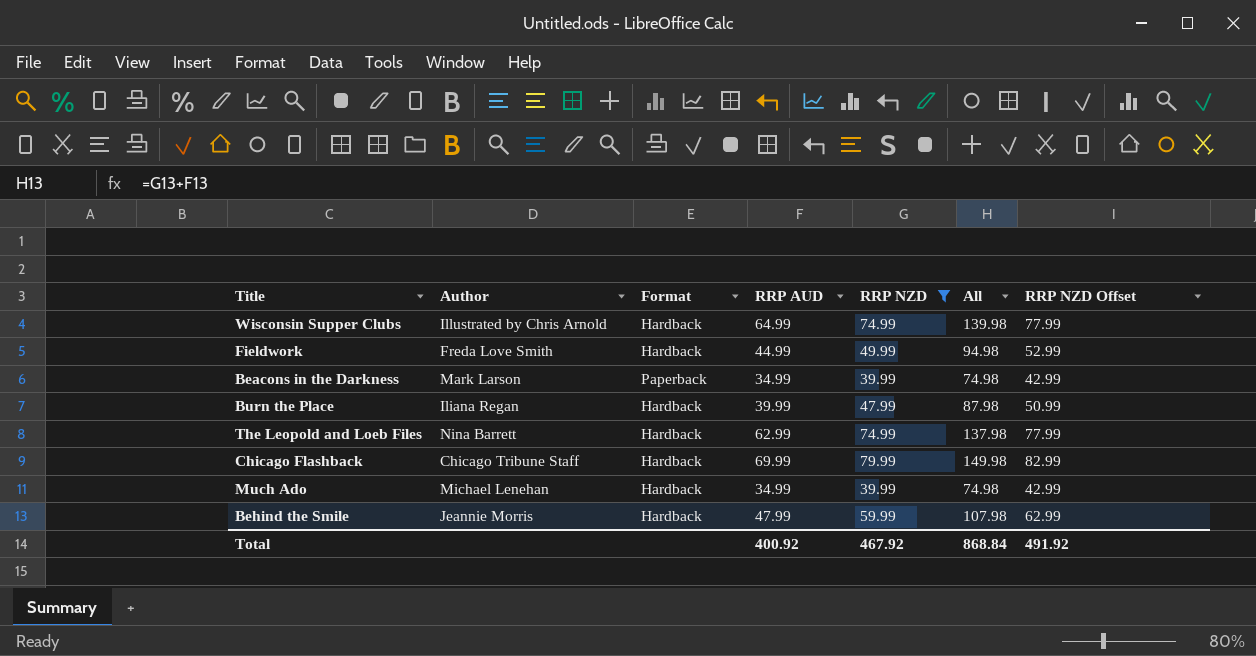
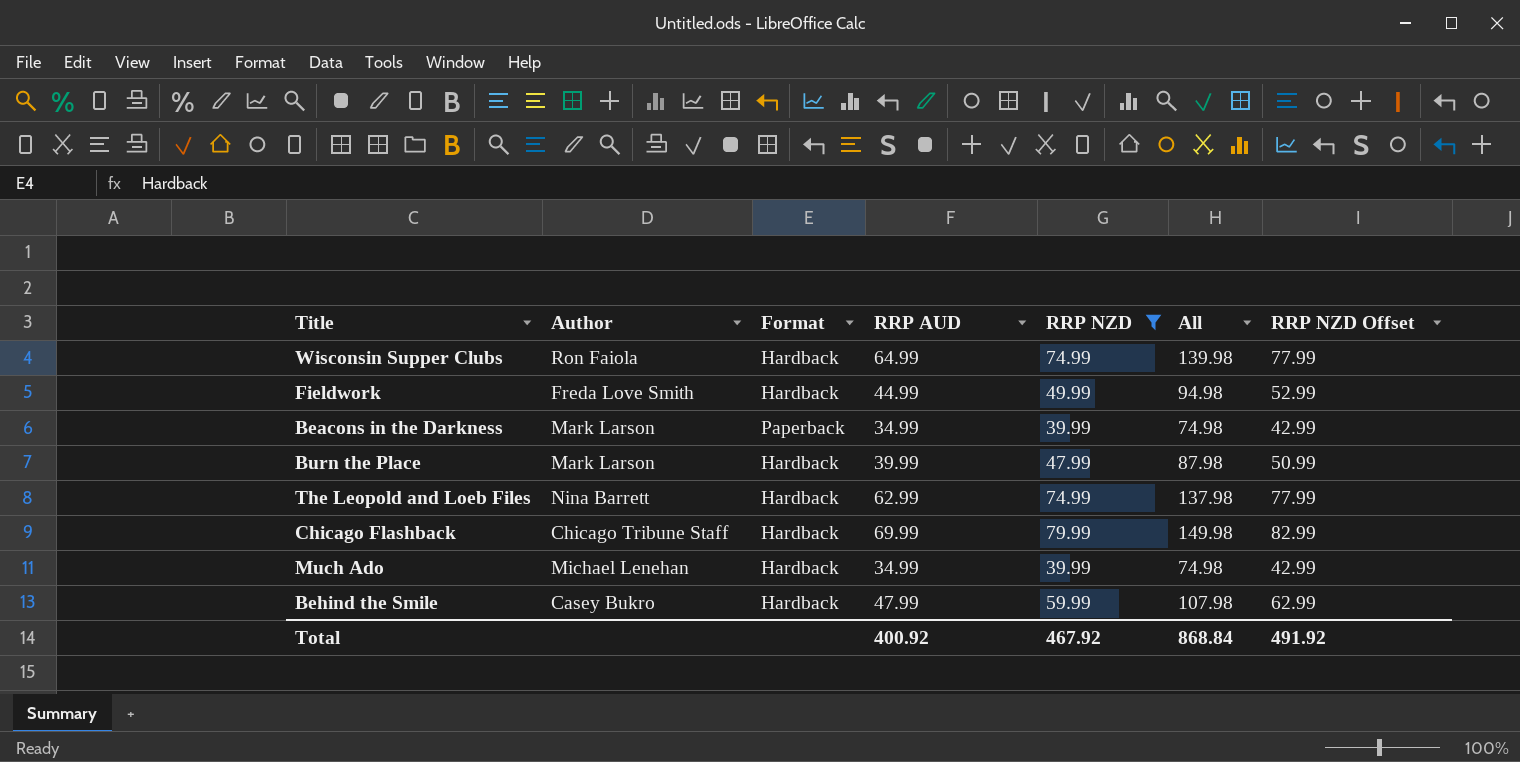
Wisconsin Supper Clubs | Author: Illustrated by Chris Arnold -> Ron Faiola
Burn the Place | Author: Iliana Regan -> Mark Larson
Behind the Smile | Author: Jeannie Morris -> Casey Bukro

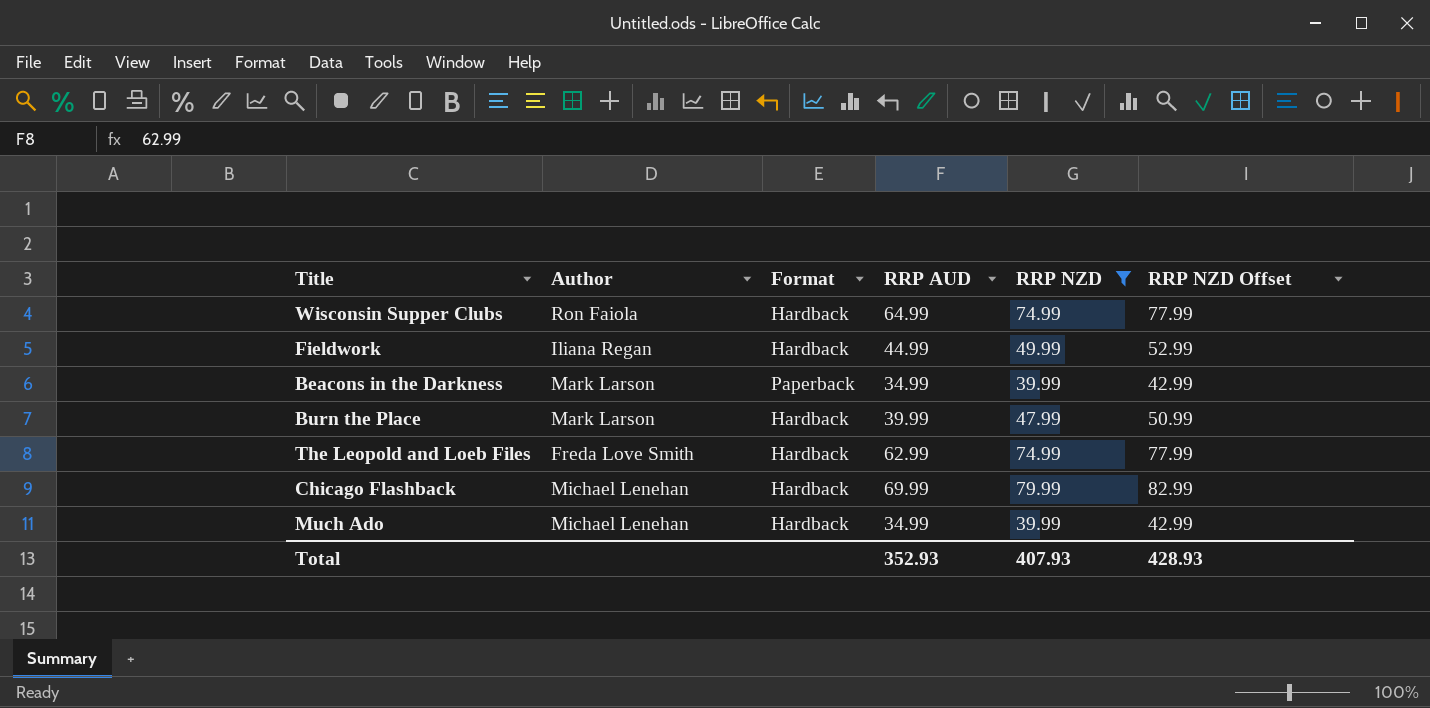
column All | formula: [RRP AUD] + [RRP NZD] -> none
row Behind the Smile: Casey Bukro | Hardback | 47.99 | 59.99 | 107.98 | 62.99 -> none
Fieldwork | Author: Freda Love Smith -> Iliana Regan
The Leopold and Loeb Files | Author: Nina Barrett -> Freda Love Smith
Chicago Flashback | Author: Chicago Tribune Staff -> Michael Lenehan
Total | RRP AUD: 400.92 -> 352.93
Total | RRP NZD: 467.92 -> 407.93
Total | RRP NZD Offset: 491.92 -> 428.93

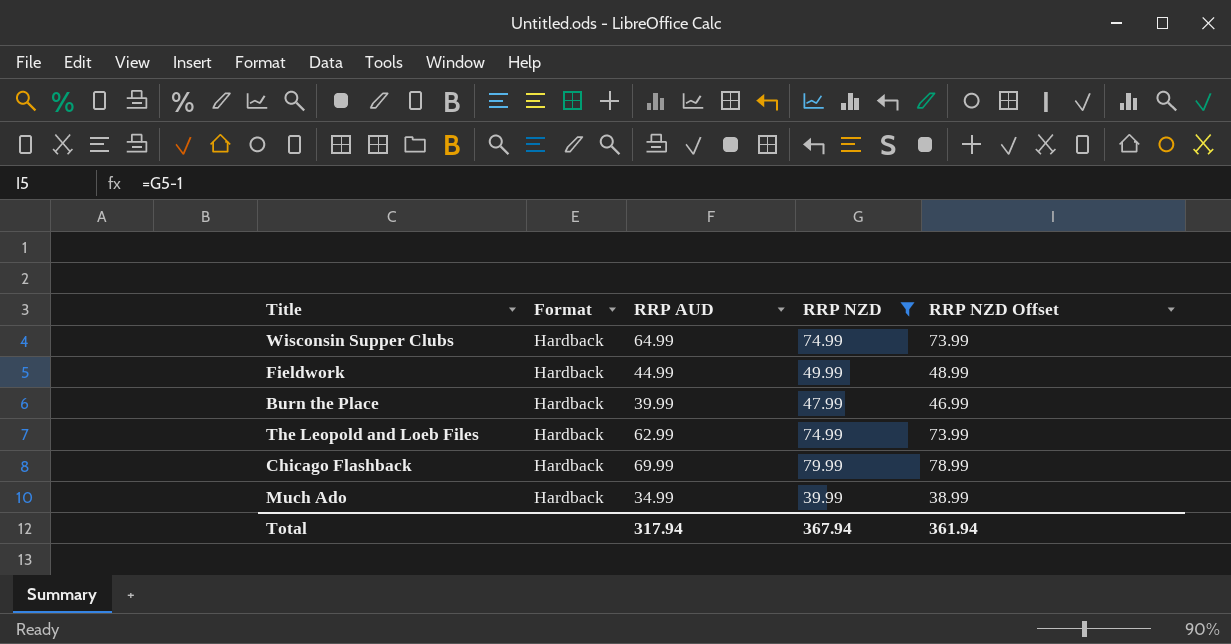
column Author | position: 2 -> none
column RRP NZD Offset | formula: [RRP NZD] + 3 -> [RRP NZD] - 1
row Beacons in the Darkness: Mark Larson | Paperback | 34.99 | 39.99 | 42.99 -> none
Total | RRP AUD: 352.93 -> 317.94
Total | RRP NZD: 407.93 -> 367.94
Total | RRP NZD Offset: 428.93 -> 361.94

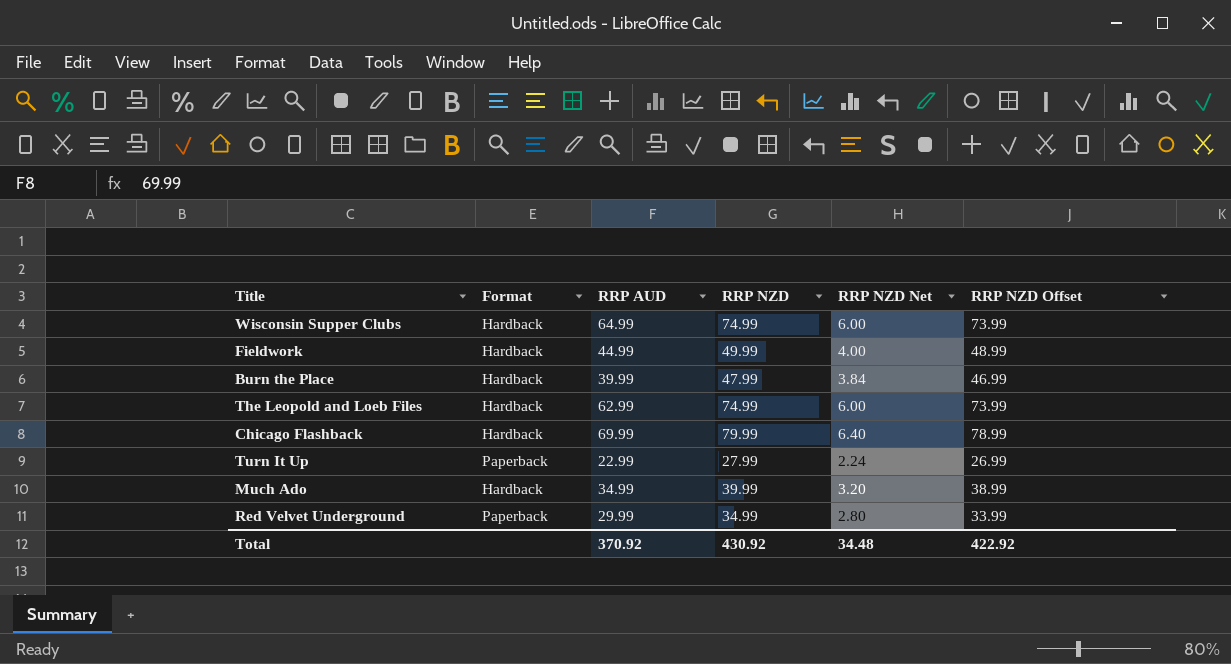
filter: RRP NZD >= 39.99 -> none
column RRP NZD Net | formula: none -> [RRP NZD] * 0.08
Total | RRP AUD: 317.94 -> 370.92
Total | RRP NZD: 367.94 -> 430.92
Total | RRP NZD Offset: 361.94 -> 422.92

